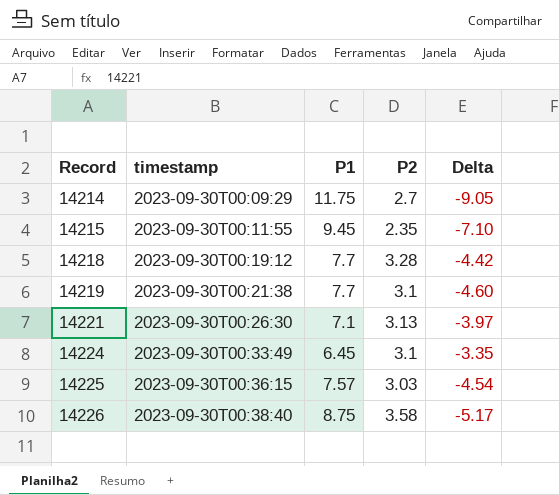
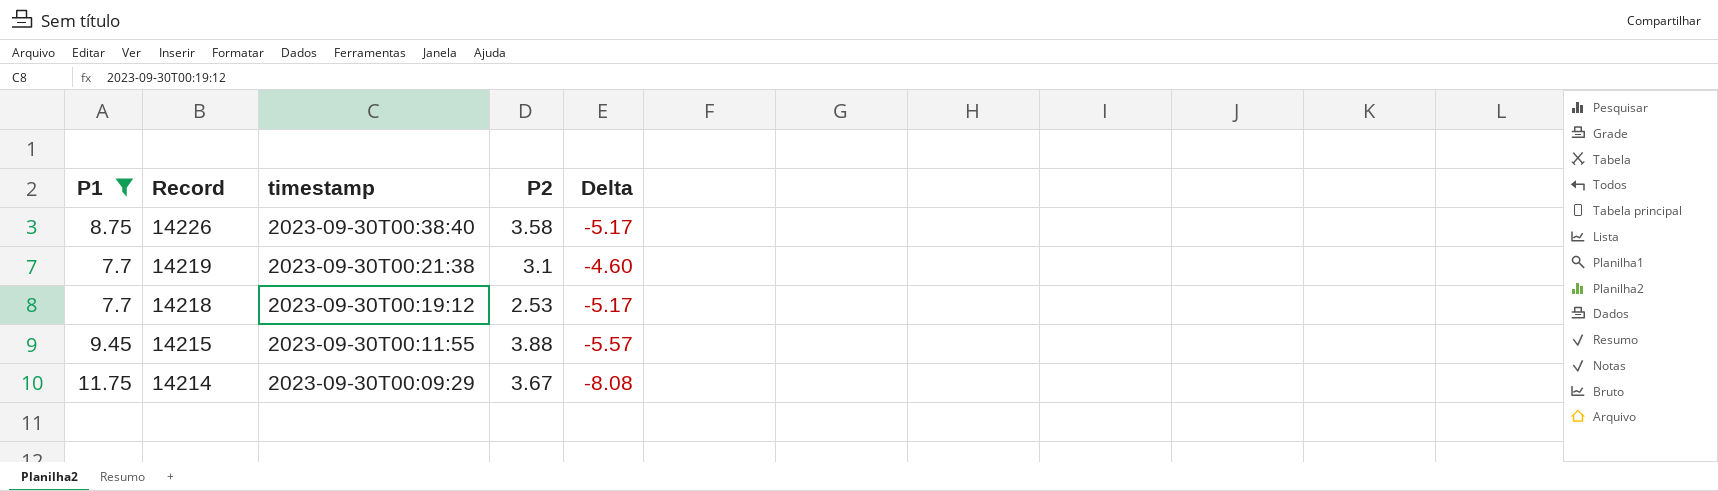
filter: none -> P1 >= 7.7
row order: Record ascending -> Record descending
column P1 | position: 3 -> 1
14218 | P2: 3.28 -> 2.53
14218 | Delta: -4.42 -> -5.17
14215 | P2: 2.35 -> 3.88
14215 | Delta: -7.10 -> -5.57
14214 | P2: 2.7 -> 3.67
14214 | Delta: -9.05 -> -8.08

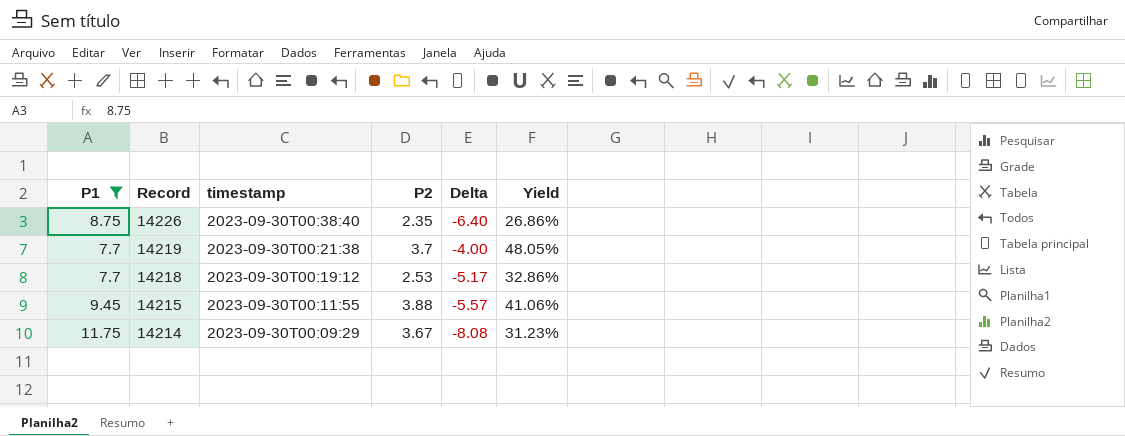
column Yield | formula: none -> [P2] / [P1]
14226 | P2: 3.58 -> 2.35
14226 | Delta: -5.17 -> -6.40
14219 | P2: 3.1 -> 3.7
14219 | Delta: -4.60 -> -4.00

